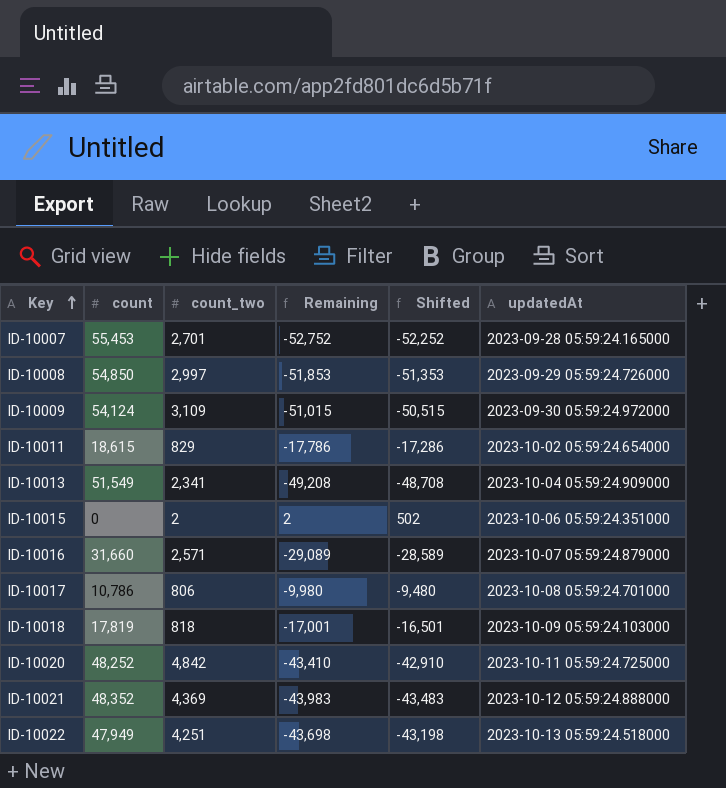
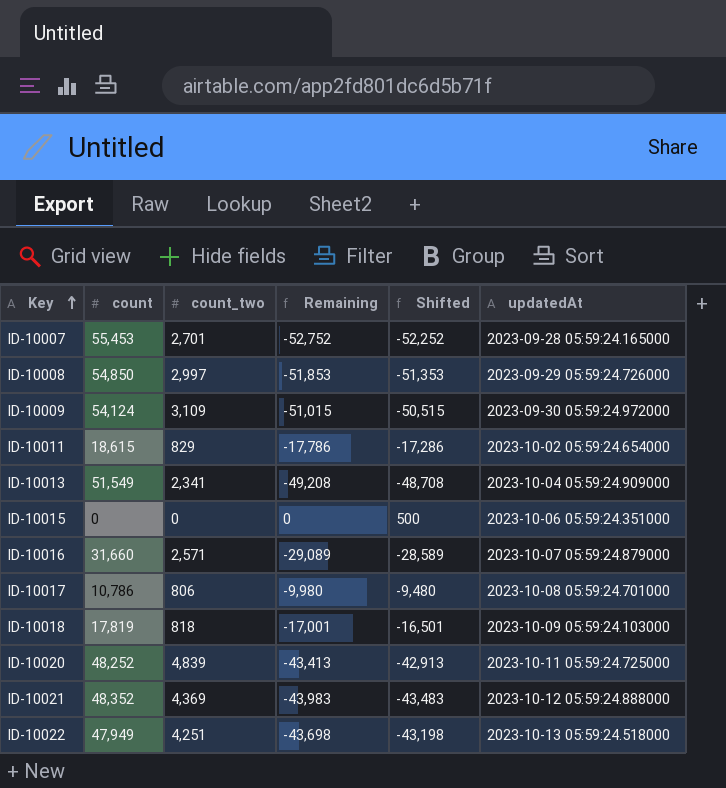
ID-10015 | count_two: 2 -> 0
ID-10015 | Remaining: 2 -> 0
ID-10015 | Shifted: 502 -> 500
ID-10020 | count_two: 4,842 -> 4,839
ID-10020 | Remaining: -43,410 -> -43,413
ID-10020 | Shifted: -42,910 -> -42,913

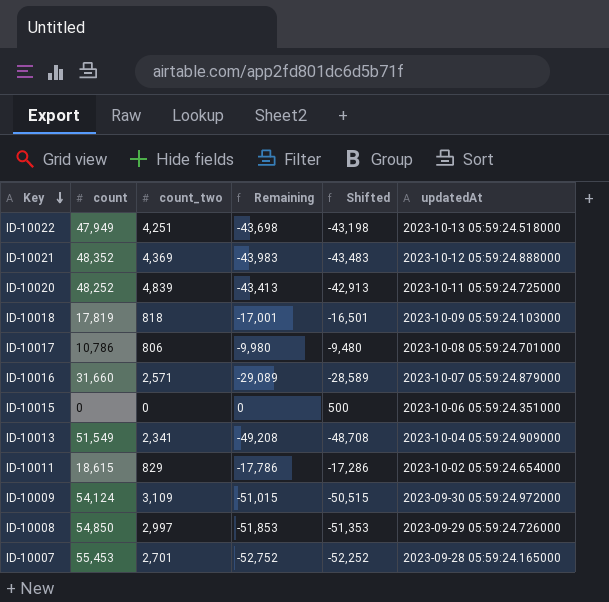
row order: Key ascending -> Key descending

